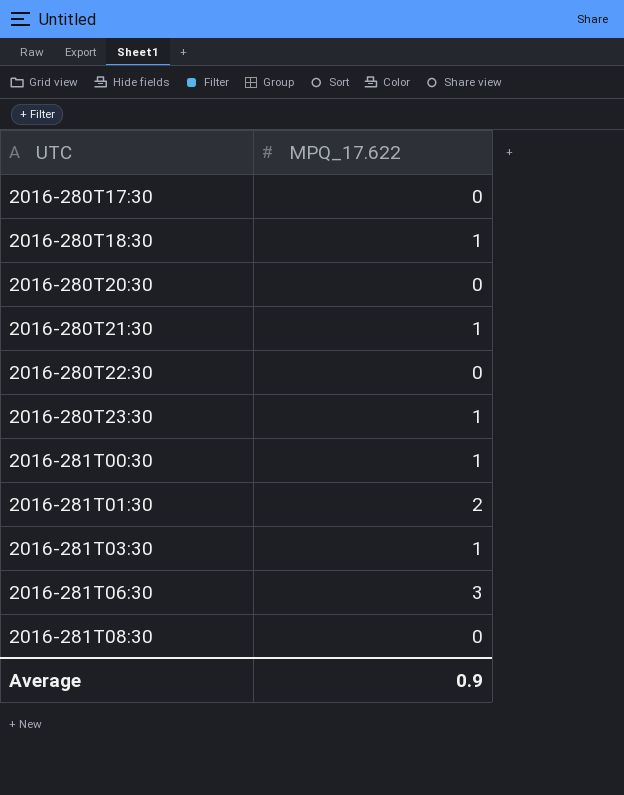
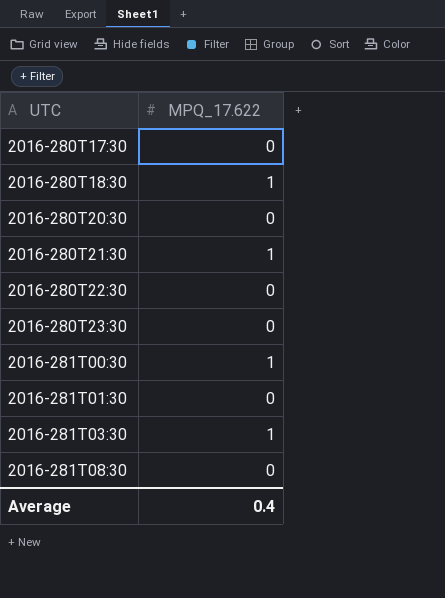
row 2016-281T06:30: 3 -> none
2016-280T23:30 | MPQ_17.622: 1 -> 0
2016-281T01:30 | MPQ_17.622: 2 -> 0
Average | MPQ_17.622: 0.9 -> 0.4

